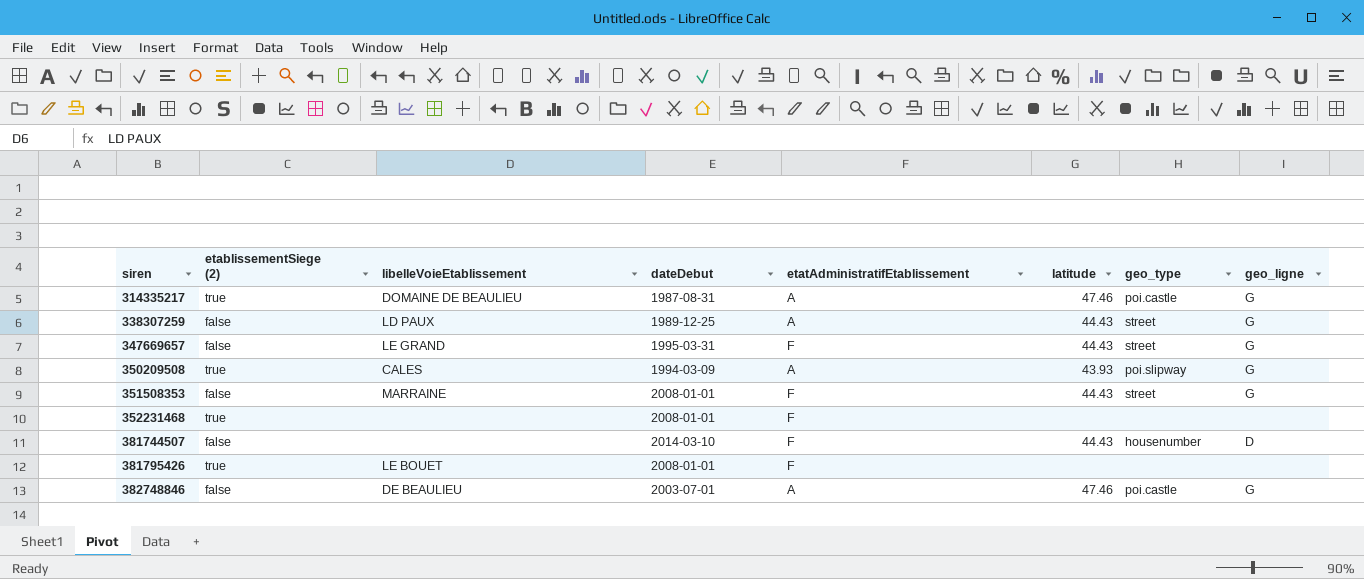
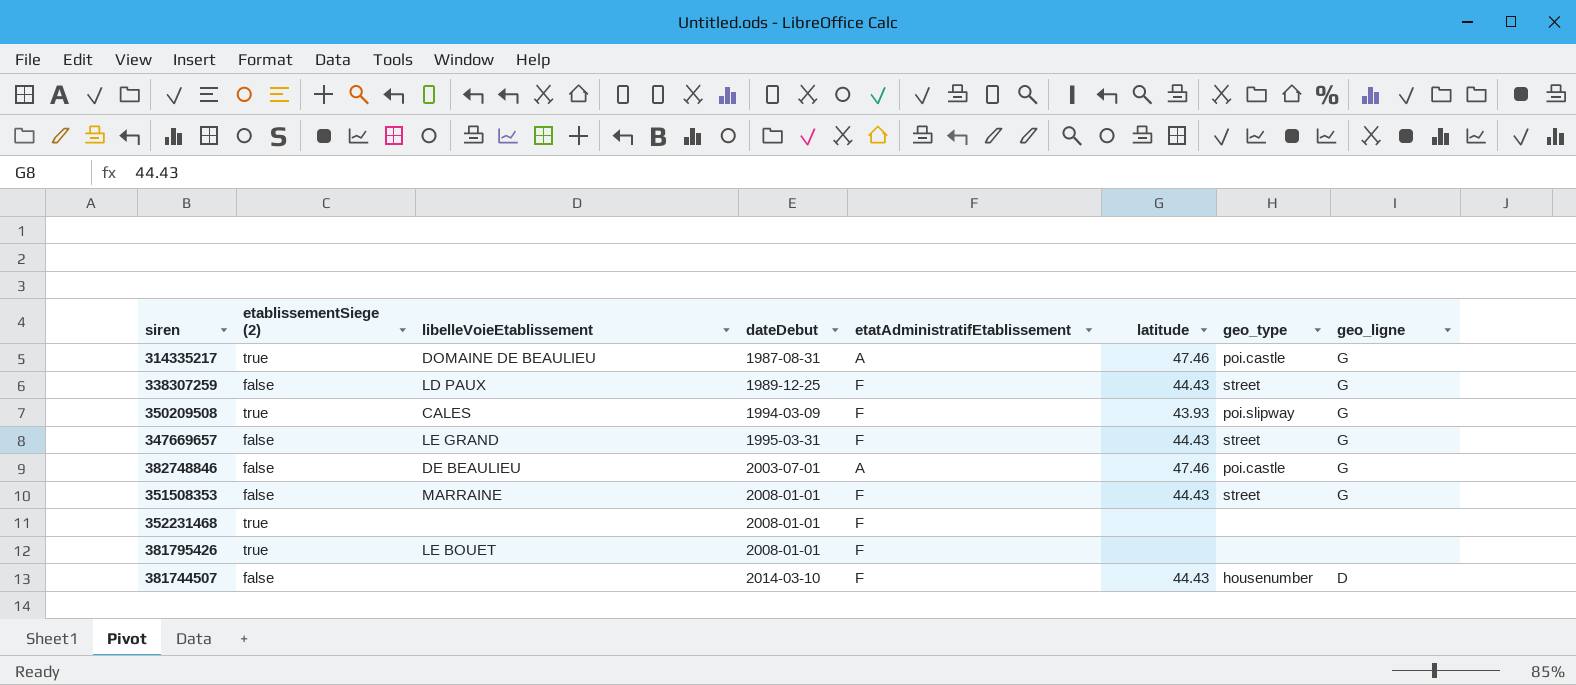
row order: siren ascending -> dateDebut ascending
338307259 | etatAdministratifEtablissement: A -> F
350209508 | etatAdministratifEtablissement: A -> F

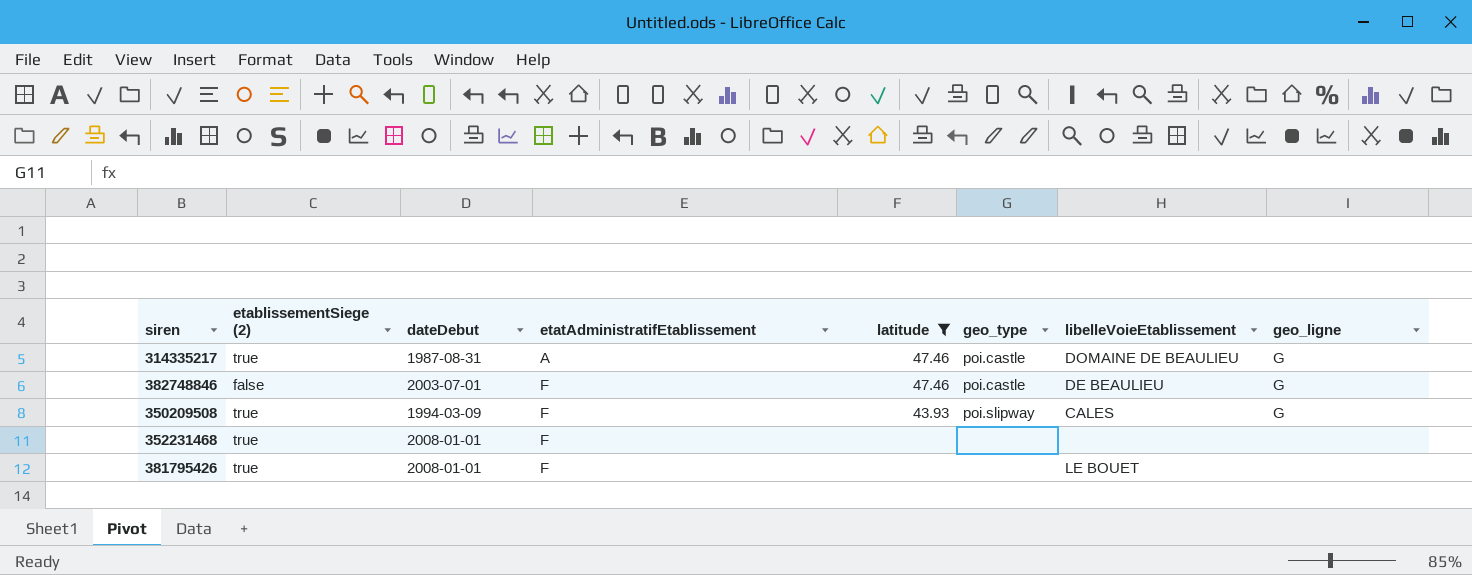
filter: none -> latitude != 44.43
row order: dateDebut ascending -> etatAdministratifEtablissement ascending
column libelleVoieEtablissement | position: 3 -> 7
382748846 | etatAdministratifEtablissement: A -> F

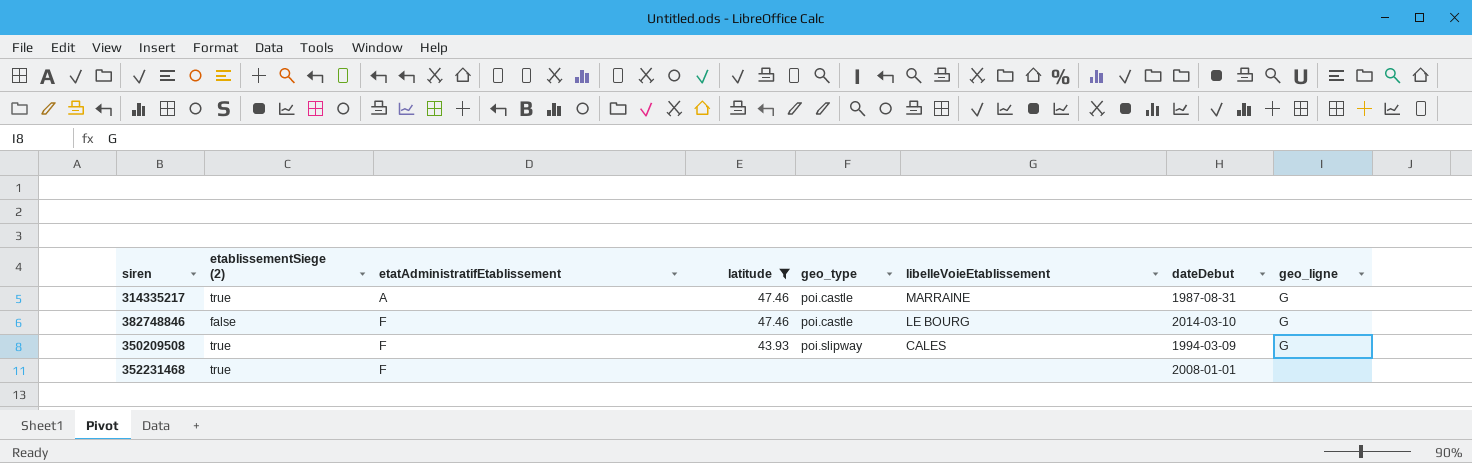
column dateDebut | position: 3 -> 7
row 381795426: true | 2008-01-01 | F | none | none | LE BOUET | none -> none
314335217 | libelleVoieEtablissement: DOMAINE DE BEAULIEU -> MARRAINE
382748846 | libelleVoieEtablissement: DE BEAULIEU -> LE BOURG
382748846 | dateDebut: 2003-07-01 -> 2014-03-10

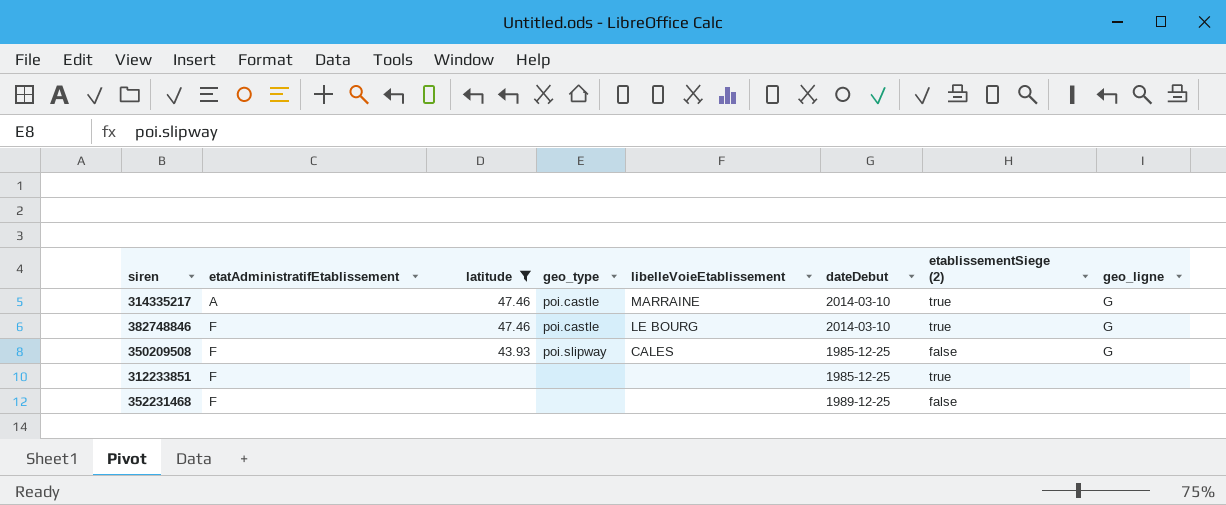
column etablissementSiege (2) | position: 2 -> 7
314335217 | dateDebut: 1987-08-31 -> 2014-03-10
382748846 | etablissementSiege (2): false -> true
350209508 | dateDebut: 1994-03-09 -> 1985-12-25
350209508 | etablissementSiege (2): true -> false
row 312233851: none -> F | none | none | none | 1985-12-25 | true | none
352231468 | dateDebut: 2008-01-01 -> 1989-12-25
352231468 | etablissementSiege (2): true -> false

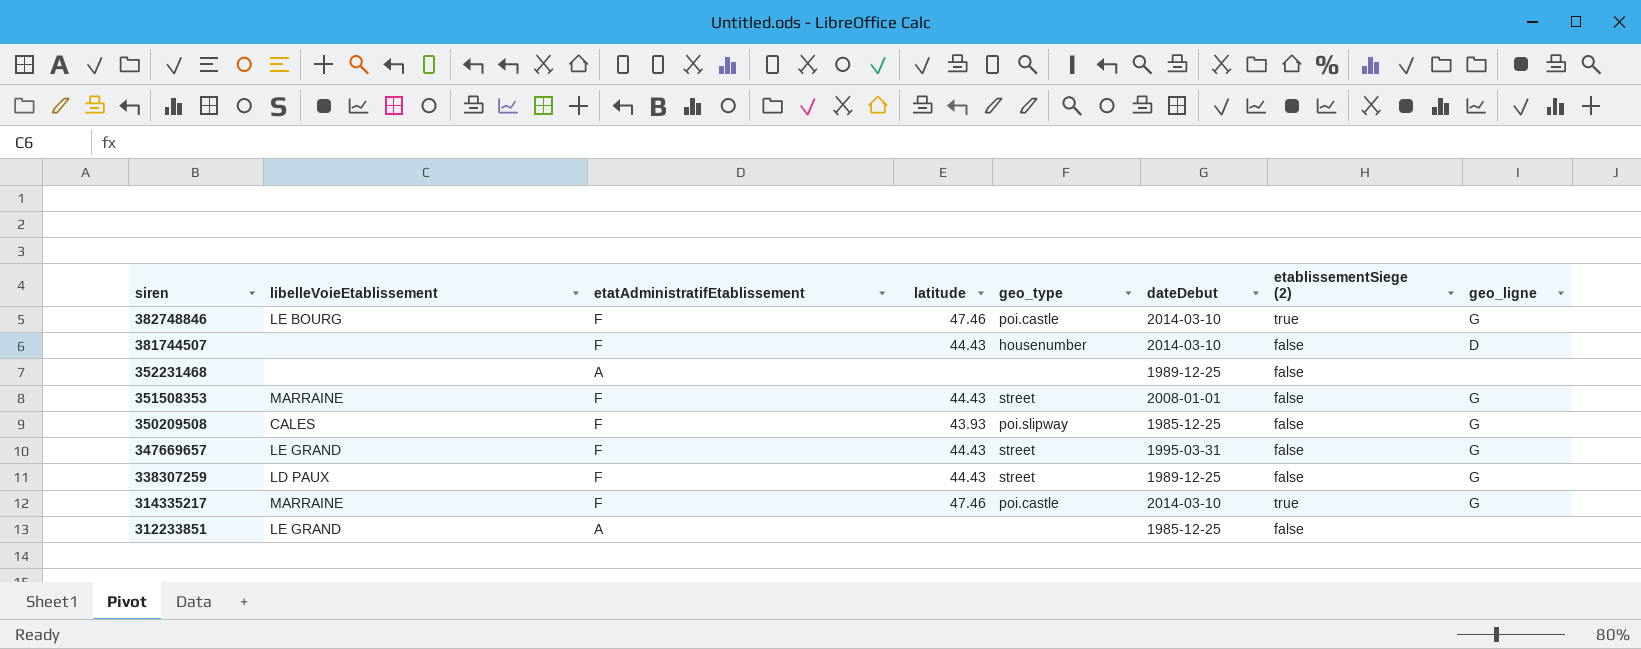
filter: latitude != 44.43 -> none
row order: etatAdministratifEtablissement ascending -> siren descending
column libelleVoieEtablissement | position: 5 -> 2
352231468 | etatAdministratifEtablissement: F -> A
314335217 | etatAdministratifEtablissement: A -> F
312233851 | libelleVoieEtablissement: none -> LE GRAND
312233851 | etatAdministratifEtablissement: F -> A
312233851 | etablissementSiege (2): true -> false

